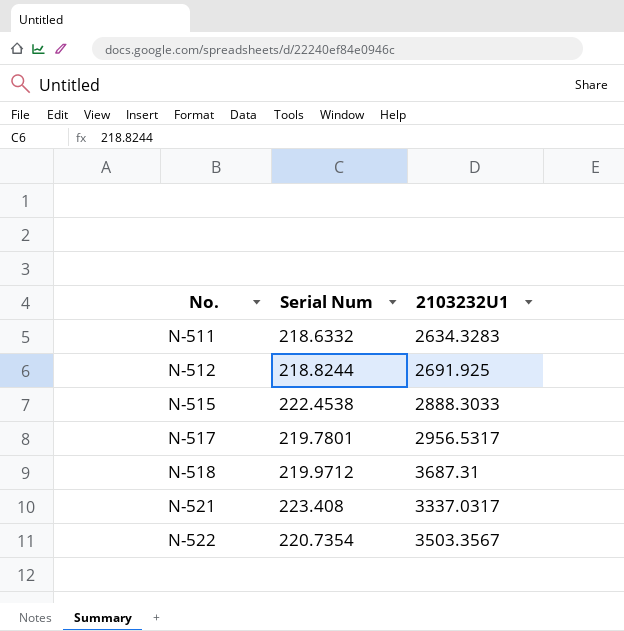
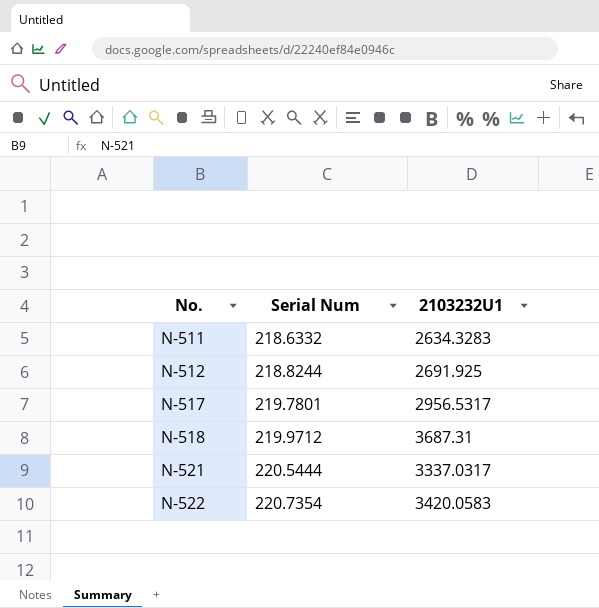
row N-515: 222.4538 | 2888.3033 -> none
N-521 | Serial Num: 223.408 -> 220.5444
N-522 | 2103232U1: 3503.3567 -> 3420.0583

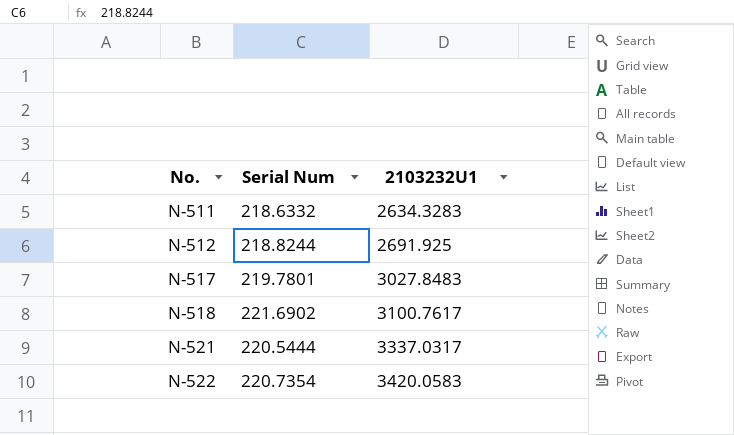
N-517 | 2103232U1: 2956.5317 -> 3027.8483
N-518 | Serial Num: 219.9712 -> 221.6902
N-518 | 2103232U1: 3687.31 -> 3100.7617

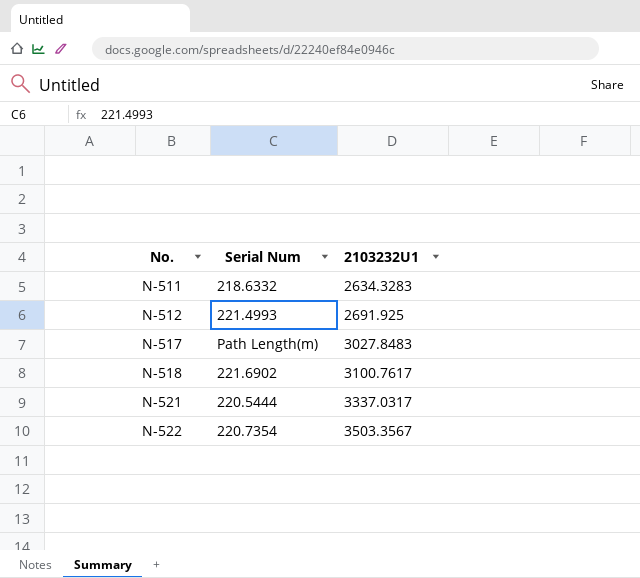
N-512 | Serial Num: 218.8244 -> 221.4993
N-517 | Serial Num: 219.7801 -> Path Length(m)
N-522 | 2103232U1: 3420.0583 -> 3503.3567

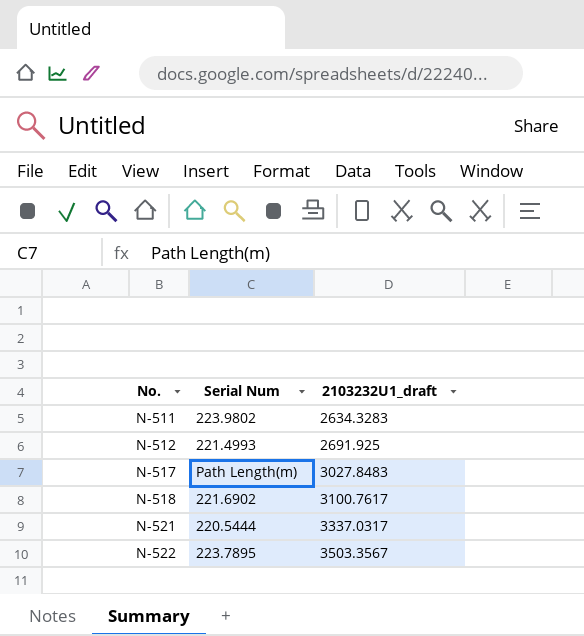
column name: 2103232U1 -> 2103232U1_draft
N-511 | Serial Num: 218.6332 -> 223.9802
N-522 | Serial Num: 220.7354 -> 223.7895

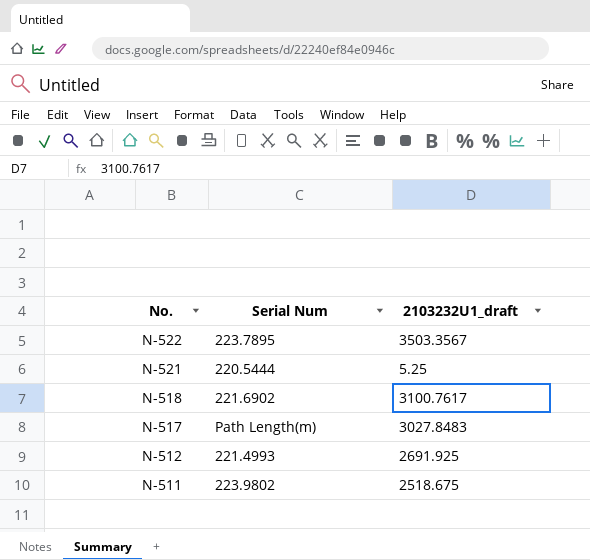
row order: No. ascending -> No. descending
N-521 | 2103232U1_draft: 3337.0317 -> 5.25
N-511 | 2103232U1_draft: 2634.3283 -> 2518.675

